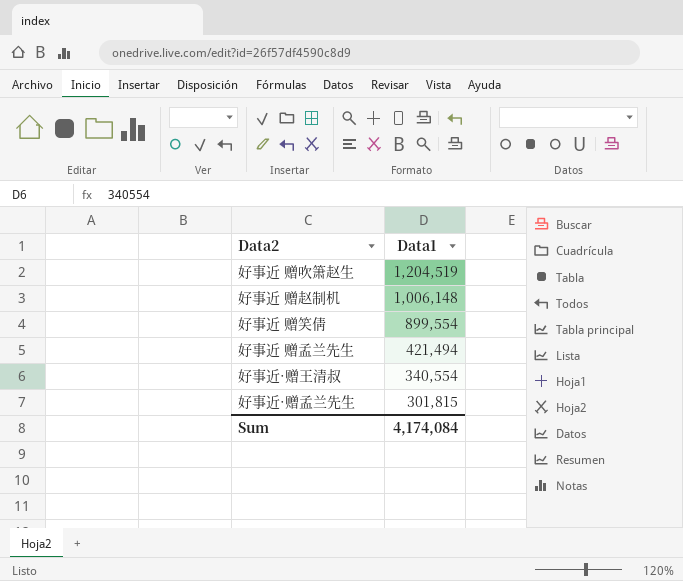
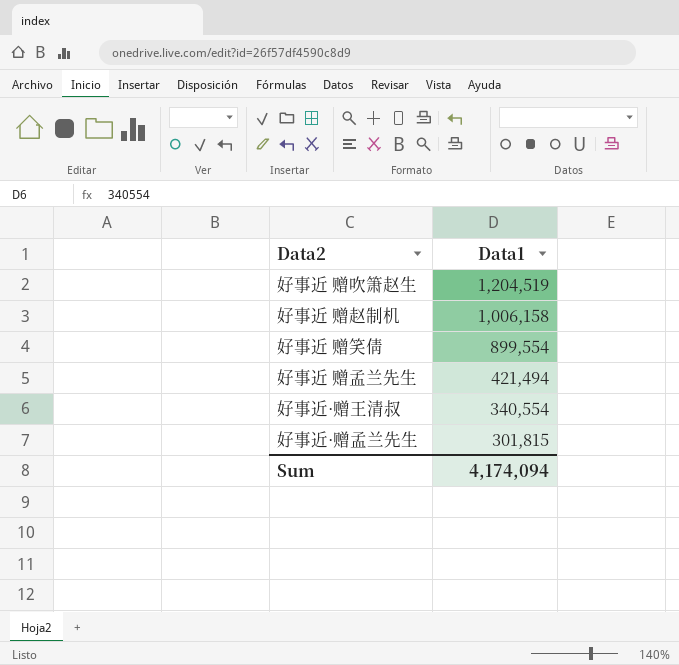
好事近 赠赵制机 | Data1: 1,006,148 -> 1,006,158
Sum | Data1: 4,174,084 -> 4,174,094

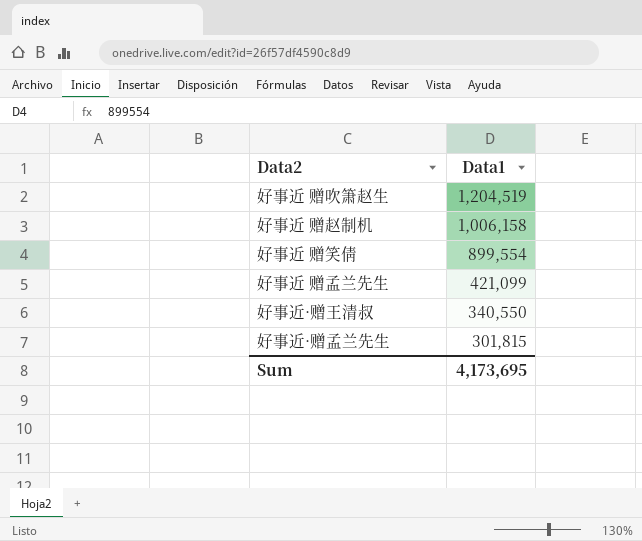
好事近 赠孟兰先生 | Data1: 421,494 -> 421,099
好事近·赠王清叔 | Data1: 340,554 -> 340,550
Sum | Data1: 4,174,094 -> 4,173,695

